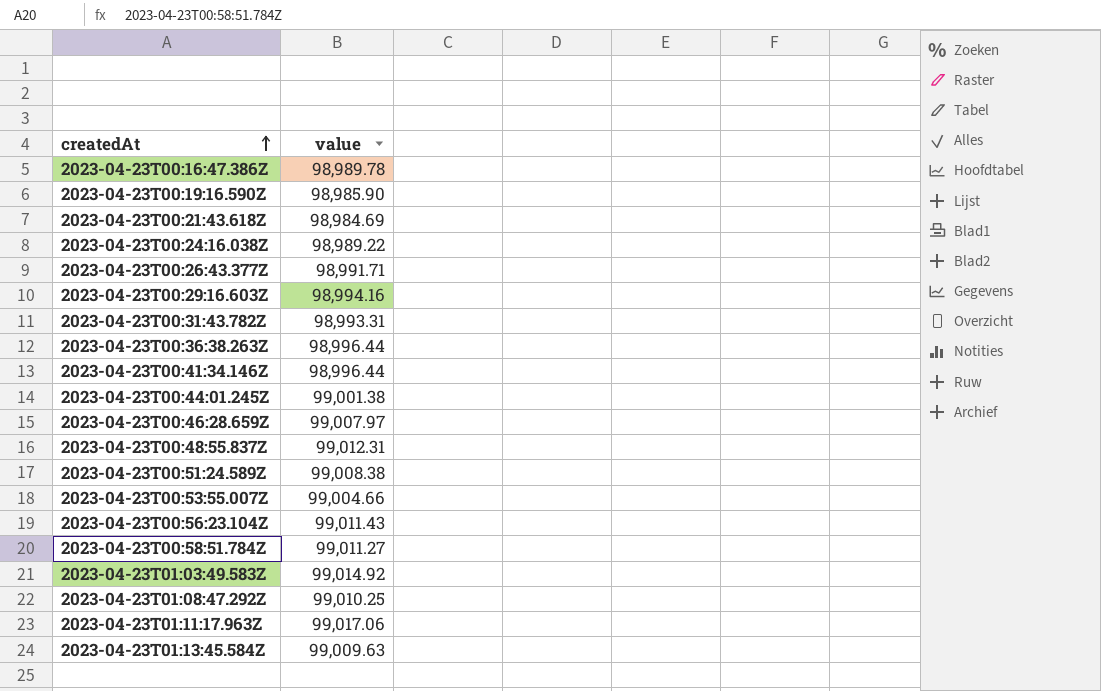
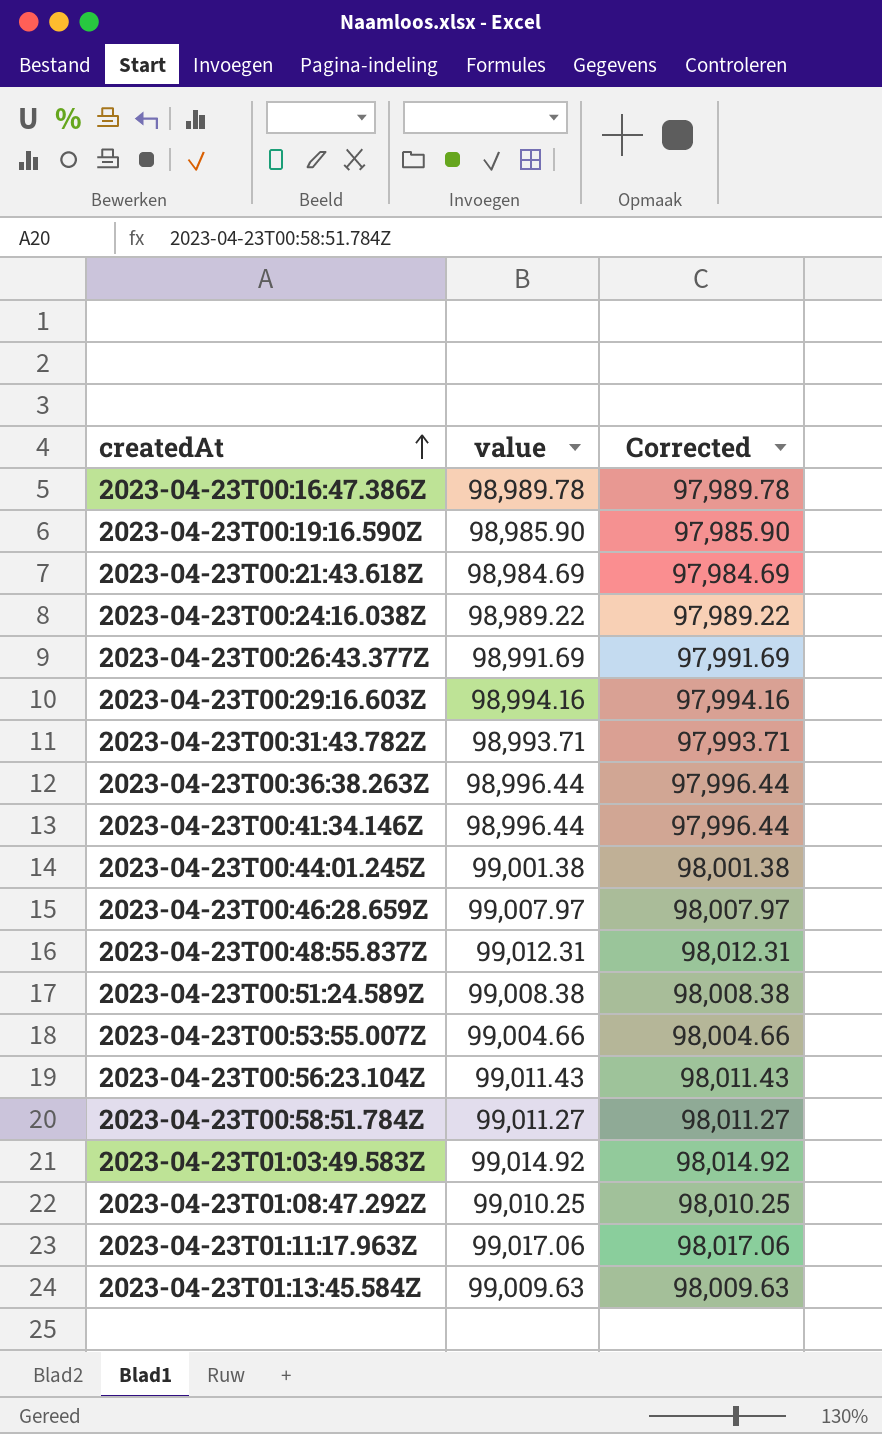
column Corrected | formula: none -> [value] - 1000
2023-04-23T00:26:43.377Z | value: 98,991.71 -> 98,991.69
2023-04-23T00:31:43.782Z | value: 98,993.31 -> 98,993.71

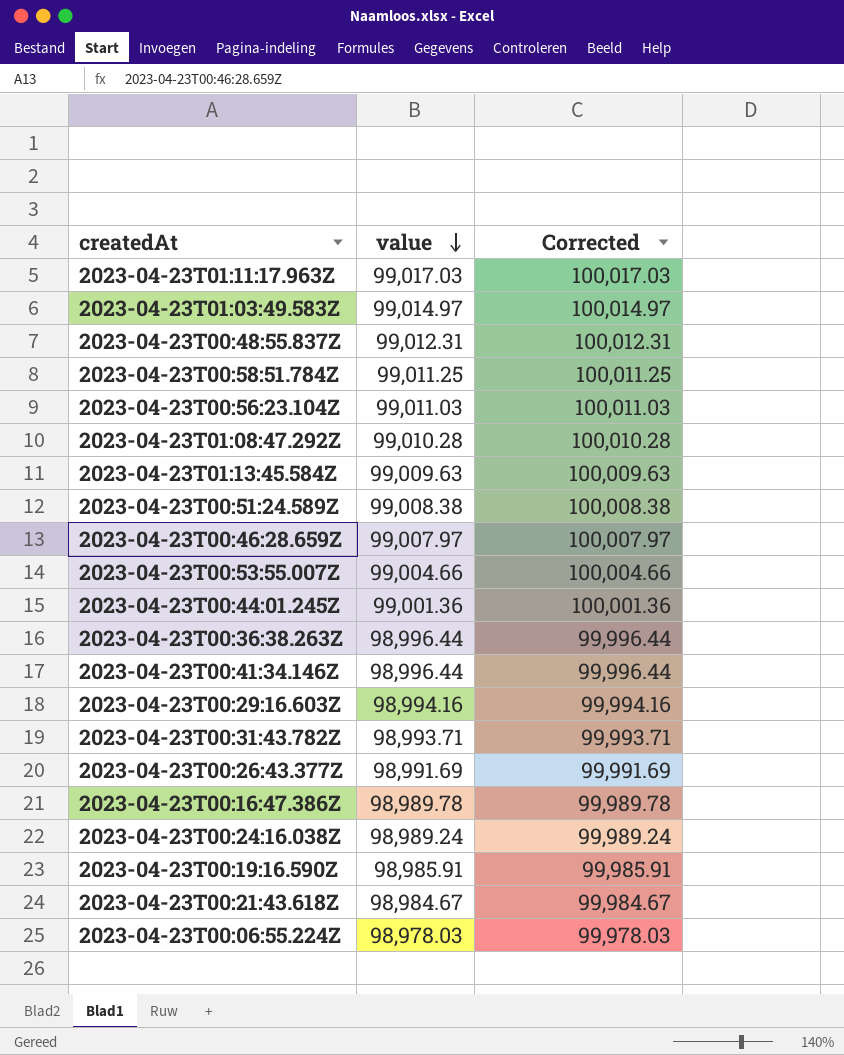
row order: createdAt ascending -> value descending
column Corrected | formula: [value] - 1000 -> [value] + 1000
2023-04-23T01:11:17.963Z | value: 99,017.06 -> 99,017.03
2023-04-23T01:03:49.583Z | value: 99,014.92 -> 99,014.97
2023-04-23T00:58:51.784Z | value: 99,011.27 -> 99,011.25
2023-04-23T00:56:23.104Z | value: 99,011.43 -> 99,011.03
2023-04-23T01:08:47.292Z | value: 99,010.25 -> 99,010.28
2023-04-23T00:44:01.245Z | value: 99,001.38 -> 99,001.36
2023-04-23T00:24:16.038Z | value: 98,989.22 -> 98,989.24
2023-04-23T00:19:16.590Z | value: 98,985.90 -> 98,985.91
2023-04-23T00:21:43.618Z | value: 98,984.69 -> 98,984.67
row 2023-04-23T00:06:55.224Z: none -> 98,978.03 | 99,978.03

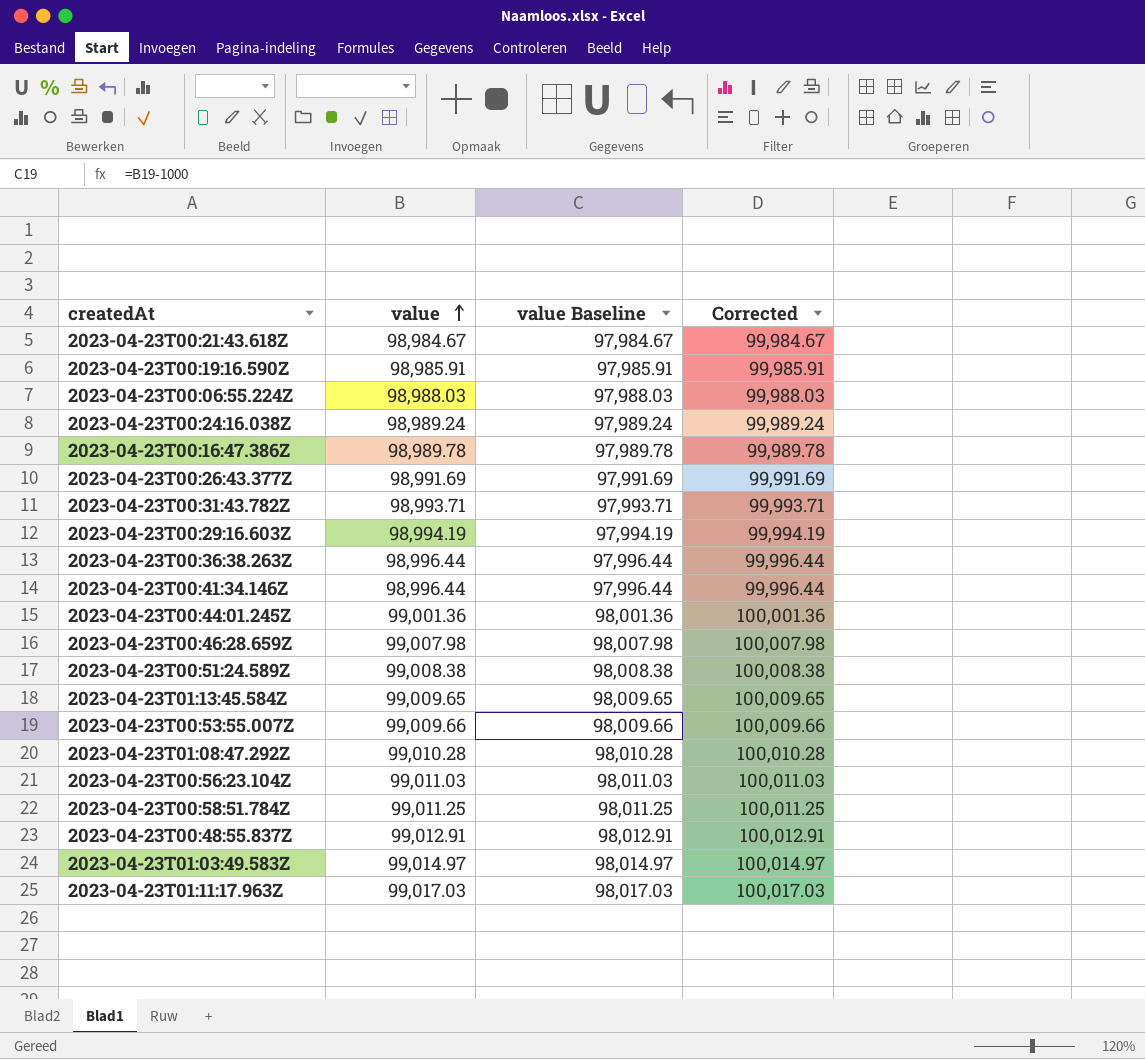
row order: value descending -> value ascending
column value Baseline | formula: none -> [value] - 1000
2023-04-23T00:06:55.224Z | value: 98,978.03 -> 98,988.03
2023-04-23T00:06:55.224Z | Corrected: 99,978.03 -> 99,988.03
2023-04-23T00:29:16.603Z | value: 98,994.16 -> 98,994.19
2023-04-23T00:29:16.603Z | Corrected: 99,994.16 -> 99,994.19
2023-04-23T00:46:28.659Z | value: 99,007.97 -> 99,007.98
2023-04-23T00:46:28.659Z | Corrected: 100,007.97 -> 100,007.98
2023-04-23T01:13:45.584Z | value: 99,009.63 -> 99,009.65
2023-04-23T01:13:45.584Z | Corrected: 100,009.63 -> 100,009.65
2023-04-23T00:53:55.007Z | value: 99,004.66 -> 99,009.66
2023-04-23T00:53:55.007Z | Corrected: 100,004.66 -> 100,009.66
2023-04-23T00:48:55.837Z | value: 99,012.31 -> 99,012.91
2023-04-23T00:48:55.837Z | Corrected: 100,012.31 -> 100,012.91

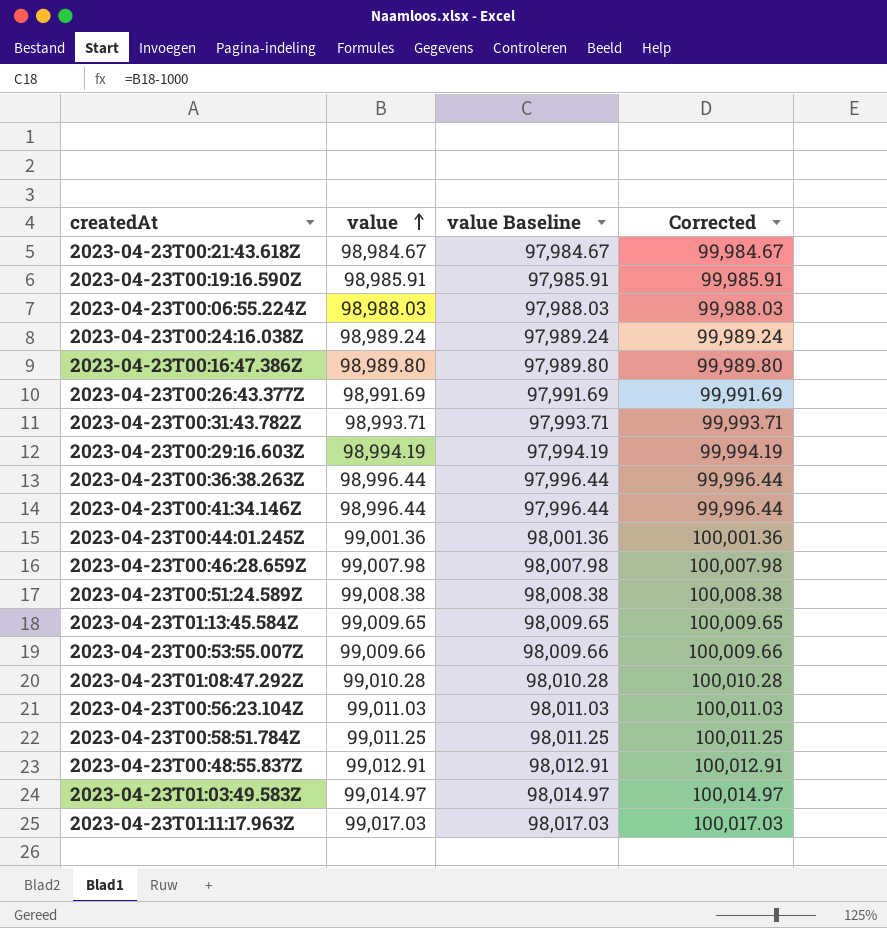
2023-04-23T00:16:47.386Z | value: 98,989.78 -> 98,989.80
2023-04-23T00:16:47.386Z | value Baseline: 97,989.78 -> 97,989.80
2023-04-23T00:16:47.386Z | Corrected: 99,989.78 -> 99,989.80

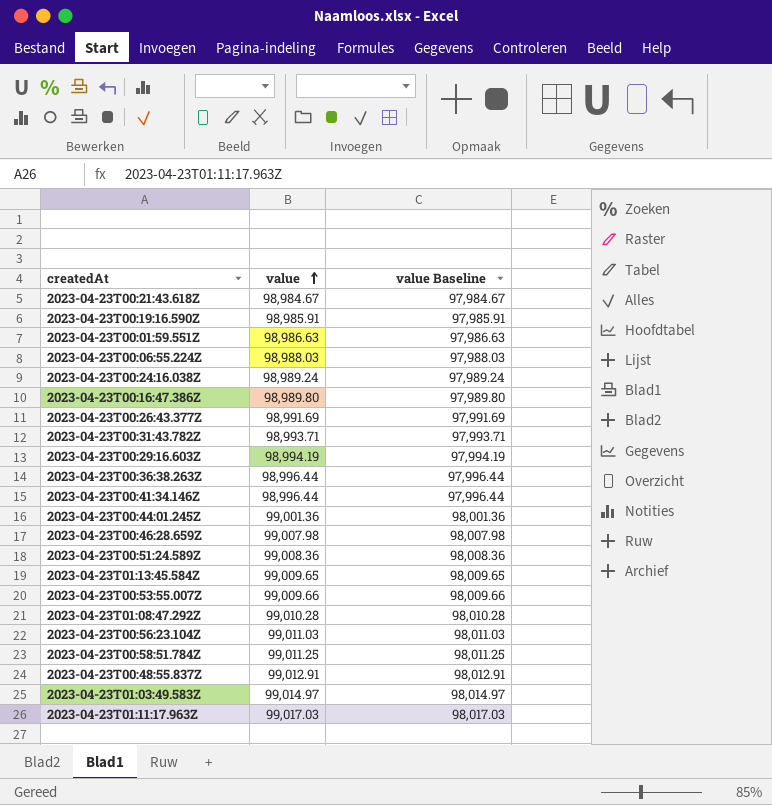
column Corrected | formula: [value] + 1000 -> none
row 2023-04-23T00:01:59.551Z: none -> 98,986.63 | 97,986.63
2023-04-23T00:51:24.589Z | value: 99,008.38 -> 99,008.36
2023-04-23T00:51:24.589Z | value Baseline: 98,008.38 -> 98,008.36

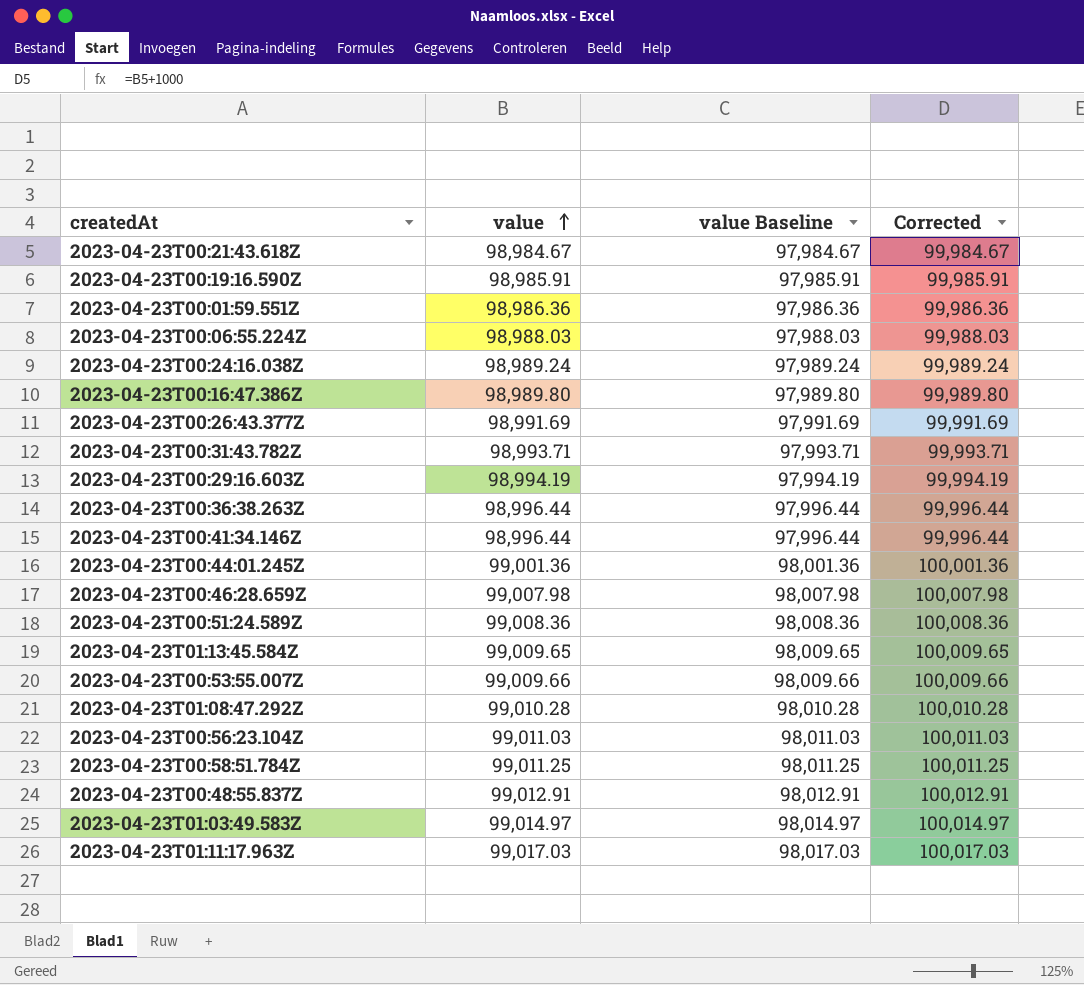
column Corrected | formula: none -> [value] + 1000
2023-04-23T00:01:59.551Z | value: 98,986.63 -> 98,986.36
2023-04-23T00:01:59.551Z | value Baseline: 97,986.63 -> 97,986.36

